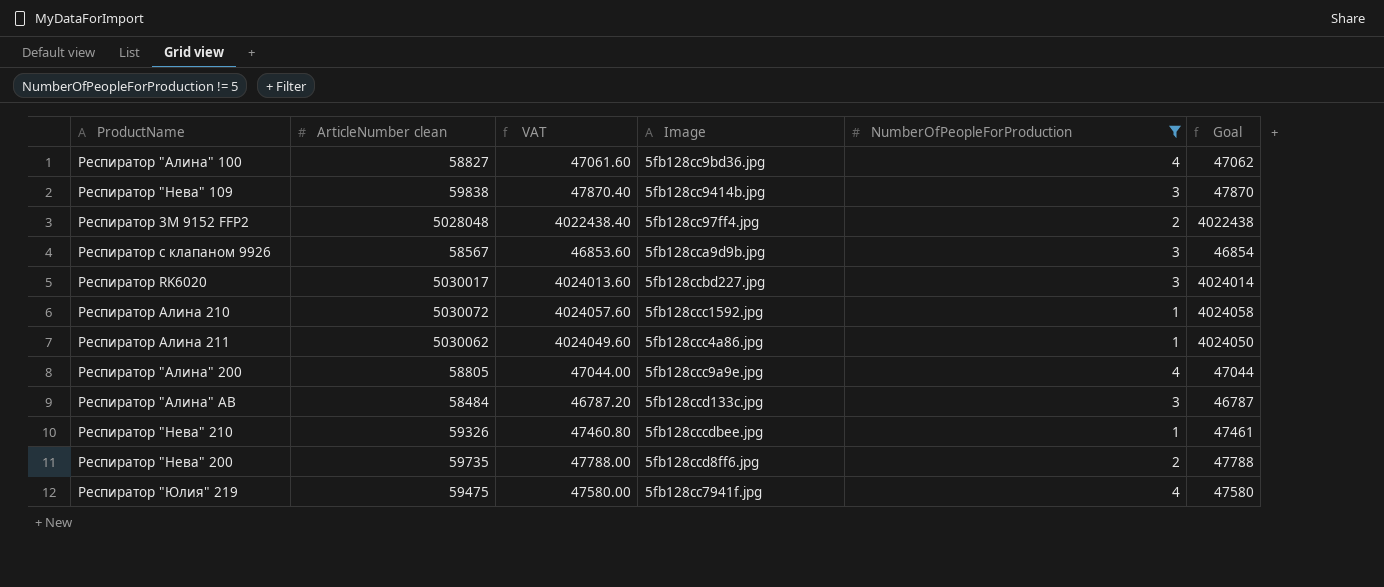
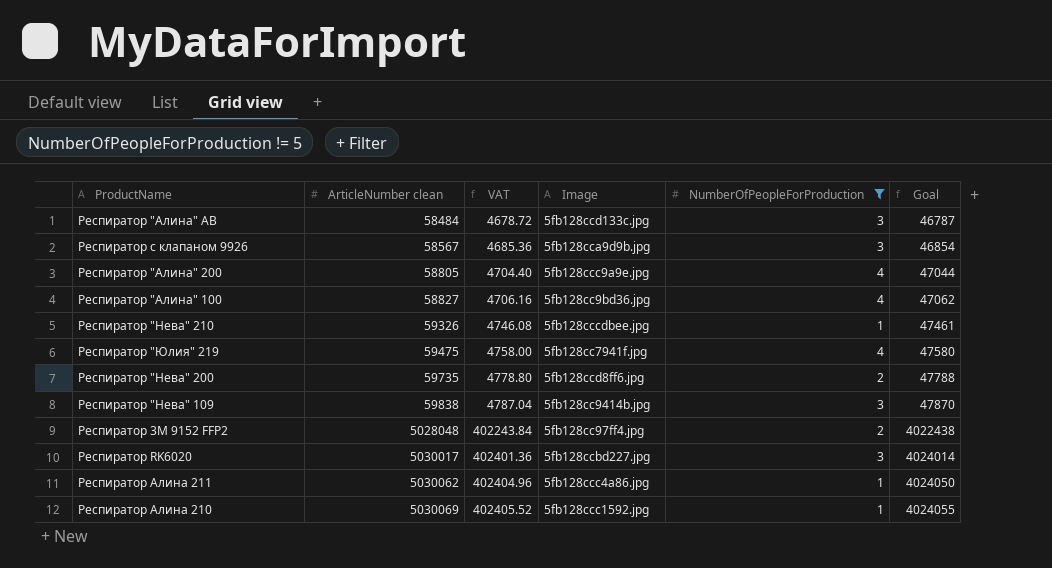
row order: none -> ArticleNumber clean ascending
column VAT | formula: [ArticleNumber clean] * 0.8 -> [ArticleNumber clean] * 0.08
Респиратор Алина 210 | ArticleNumber clean: 5030072 -> 5030069
Респиратор Алина 210 | Goal: 4024058 -> 4024055

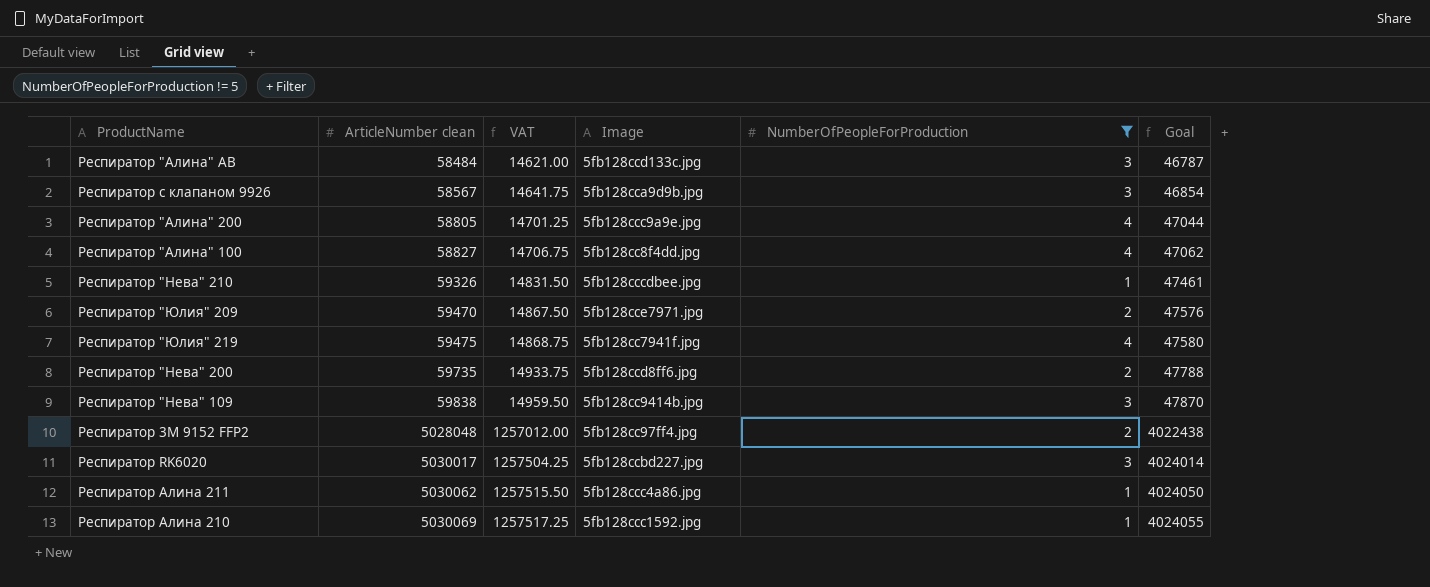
column VAT | formula: [ArticleNumber clean] * 0.08 -> [ArticleNumber clean] * 0.25
Респиратор "Алина" 100 | Image: 5fb128cc9bd36.jpg -> 5fb128cc8f4dd.jpg
row Респиратор "Юлия" 209: none -> 59470 | 14867.50 | 5fb128cce7971.jpg | 2 | 47576

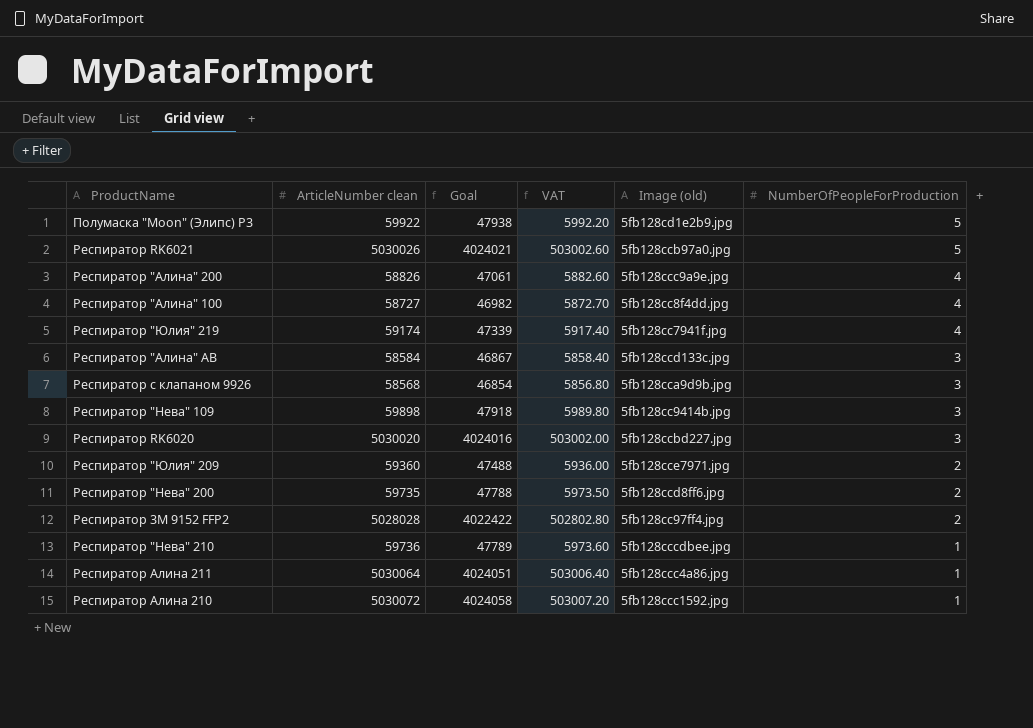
filter: NumberOfPeopleForProduction != 5 -> none
row order: ArticleNumber clean ascending -> NumberOfPeopleForProduction descending
column Goal | position: 6 -> 3
column VAT | formula: [ArticleNumber clean] * 0.25 -> [ArticleNumber clean] * 0.1
column name: Image -> Image (old)
Респиратор "Алина" 200 | ArticleNumber clean: 58805 -> 58826
Респиратор "Алина" 200 | Goal: 47044 -> 47061
Респиратор "Алина" 100 | ArticleNumber clean: 58827 -> 58727
Респиратор "Алина" 100 | Goal: 47062 -> 46982
Респиратор "Юлия" 219 | ArticleNumber clean: 59475 -> 59174
Респиратор "Юлия" 219 | Goal: 47580 -> 47339
Респиратор "Алина" АВ | ArticleNumber clean: 58484 -> 58584
Респиратор "Алина" АВ | Goal: 46787 -> 46867
Респиратор с клапаном 9926 | ArticleNumber clean: 58567 -> 58568
Респиратор "Нева" 109 | ArticleNumber clean: 59838 -> 59898
Респиратор "Нева" 109 | Goal: 47870 -> 47918
Респиратор RK6020 | ArticleNumber clean: 5030017 -> 5030020
Респиратор RK6020 | Goal: 4024014 -> 4024016
Респиратор "Юлия" 209 | ArticleNumber clean: 59470 -> 59360
Респиратор "Юлия" 209 | Goal: 47576 -> 47488
Респиратор 3M 9152 FFP2 | ArticleNumber clean: 5028048 -> 5028028
Респиратор 3M 9152 FFP2 | Goal: 4022438 -> 4022422
Респиратор "Нева" 210 | ArticleNumber clean: 59326 -> 59736
Респиратор "Нева" 210 | Goal: 47461 -> 47789
Респиратор Алина 211 | ArticleNumber clean: 5030062 -> 5030064
Респиратор Алина 211 | Goal: 4024050 -> 4024051
Респиратор Алина 210 | ArticleNumber clean: 5030069 -> 5030072
Респиратор Алина 210 | Goal: 4024055 -> 4024058

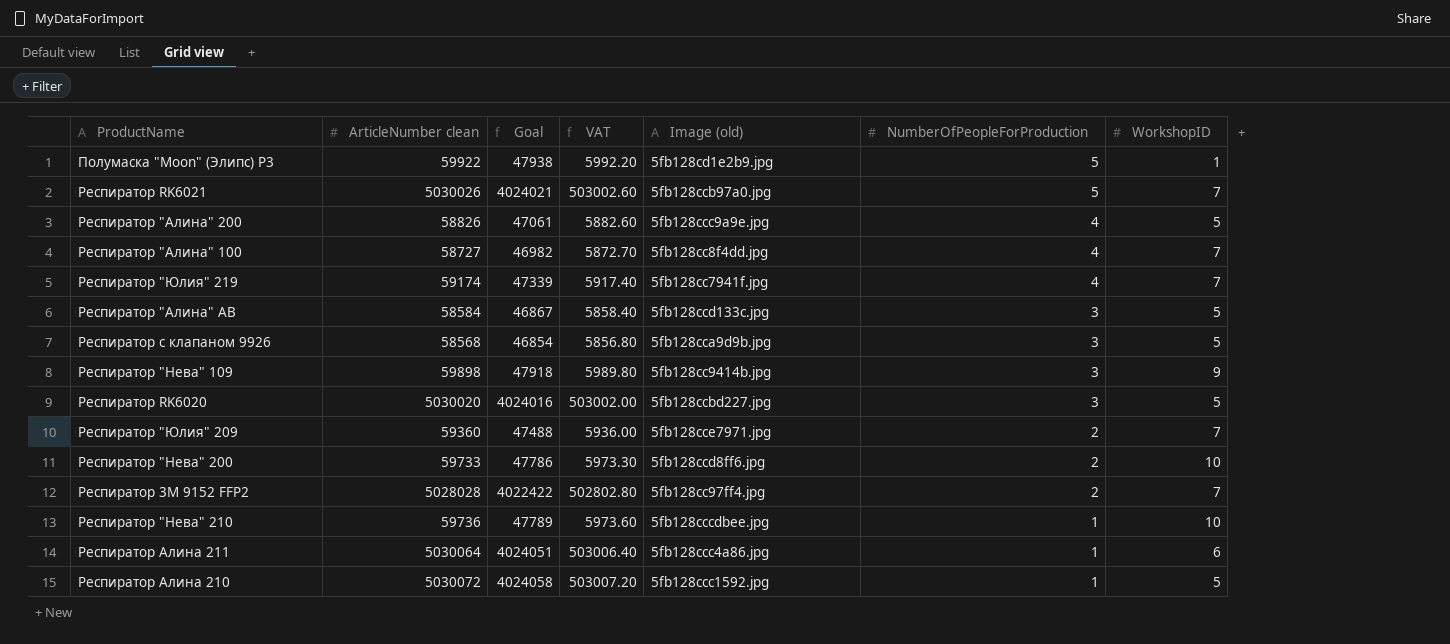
column WorkshopID | position: none -> 7
Респиратор "Нева" 200 | ArticleNumber clean: 59735 -> 59733
Респиратор "Нева" 200 | Goal: 47788 -> 47786
Респиратор "Нева" 200 | VAT: 5973.50 -> 5973.30

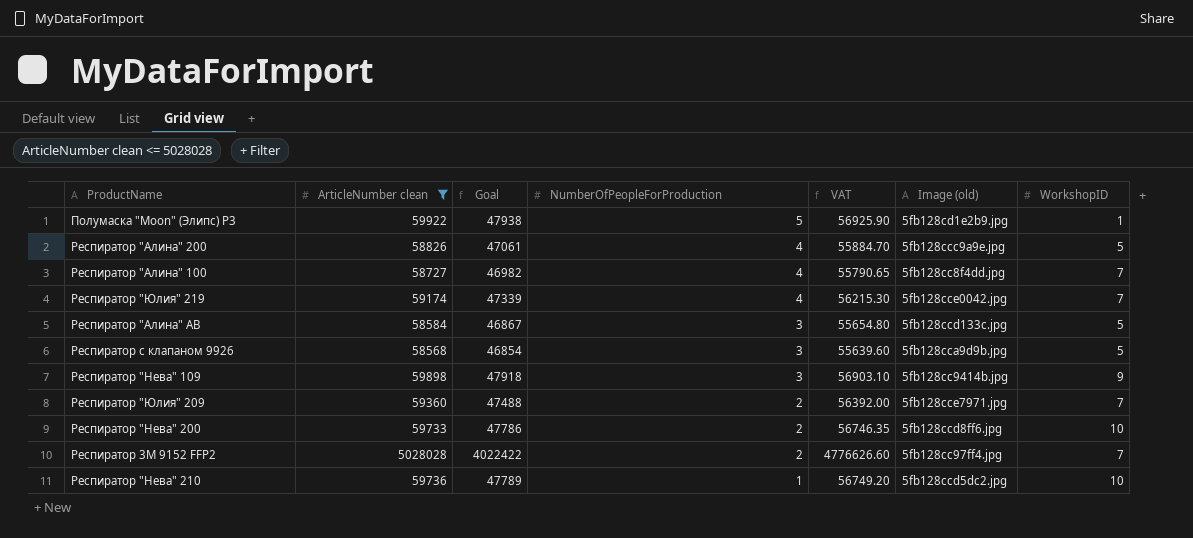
filter: none -> ArticleNumber clean <= 5028028
column NumberOfPeopleForProduction | position: 6 -> 4
column VAT | formula: [ArticleNumber clean] * 0.1 -> [ArticleNumber clean] * 0.95
Респиратор "Юлия" 219 | Image (old): 5fb128cc7941f.jpg -> 5fb128cce0042.jpg
Респиратор "Нева" 210 | Image (old): 5fb128cccdbee.jpg -> 5fb128ccd5dc2.jpg

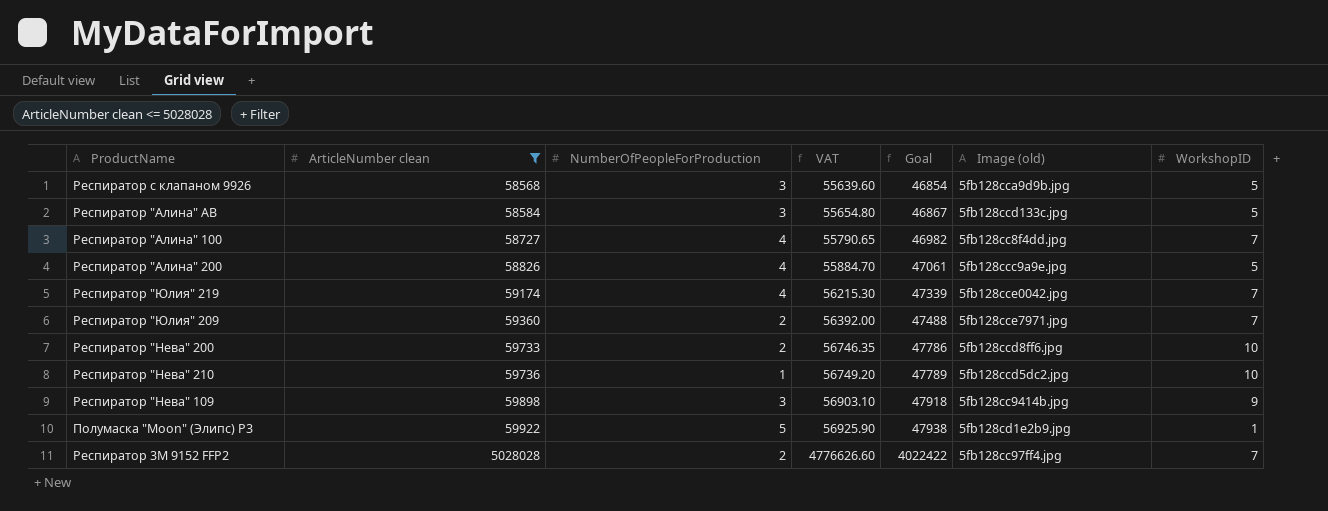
row order: NumberOfPeopleForProduction descending -> ArticleNumber clean ascending
column Goal | position: 3 -> 5

